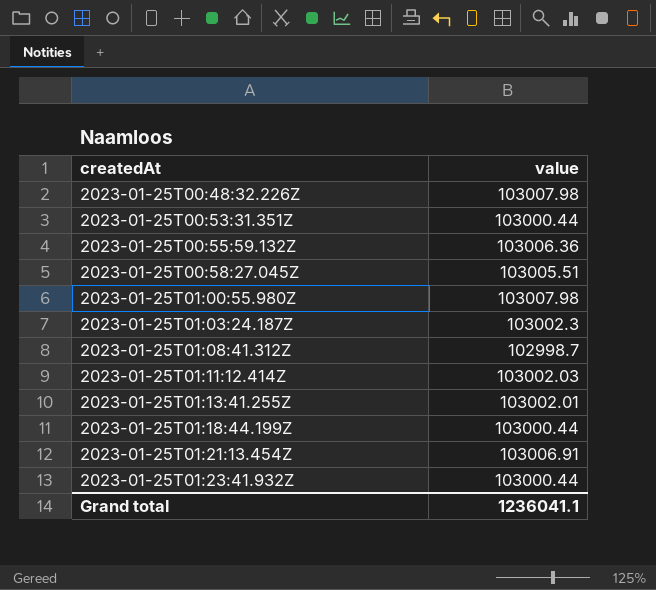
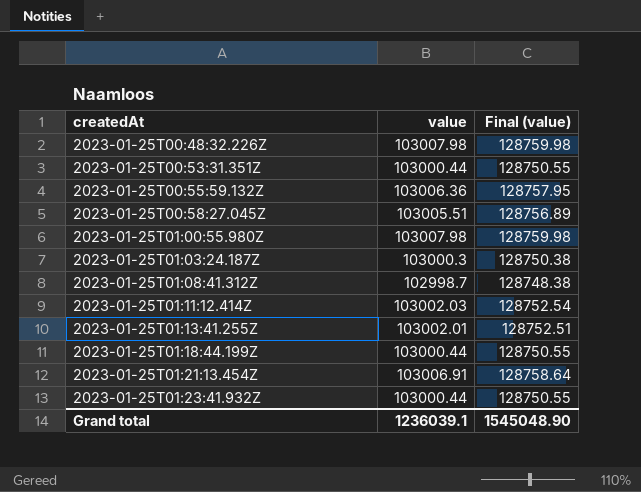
column Final (value) | formula: none -> [value] * 1.25
2023-01-25T01:03:24.187Z | value: 103002.3 -> 103000.3
Grand total | value: 1236041.1 -> 1236039.1

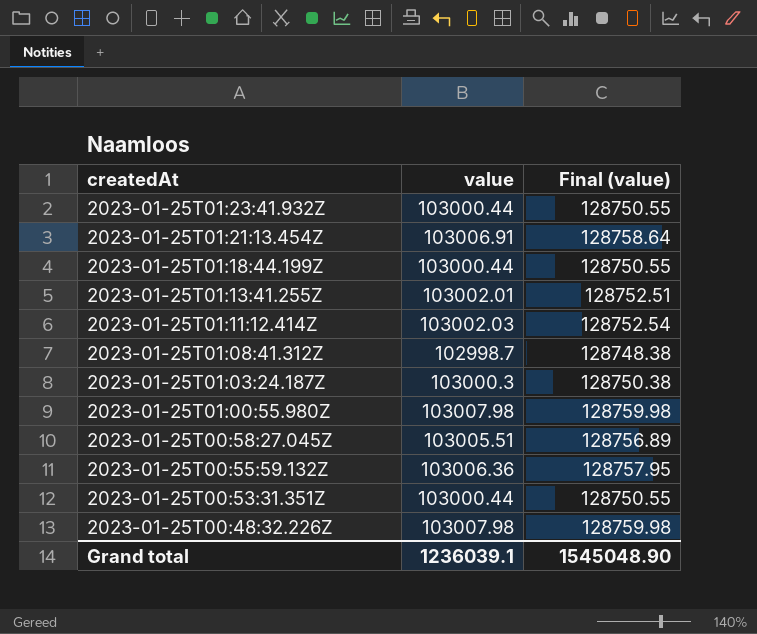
row order: createdAt ascending -> createdAt descending

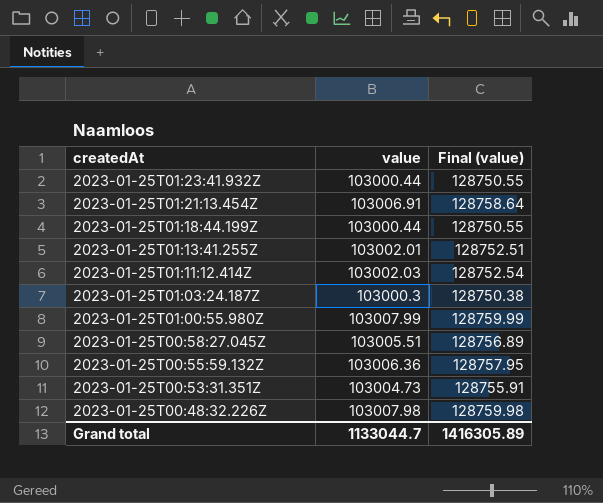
row 2023-01-25T01:08:41.312Z: 102998.7 | 128748.38 -> none
2023-01-25T01:00:55.980Z | value: 103007.98 -> 103007.99
2023-01-25T01:00:55.980Z | Final (value): 128759.98 -> 128759.99
2023-01-25T00:53:31.351Z | value: 103000.44 -> 103004.73
2023-01-25T00:53:31.351Z | Final (value): 128750.55 -> 128755.91
Grand total | value: 1236039.1 -> 1133044.7
Grand total | Final (value): 1545048.90 -> 1416305.89

